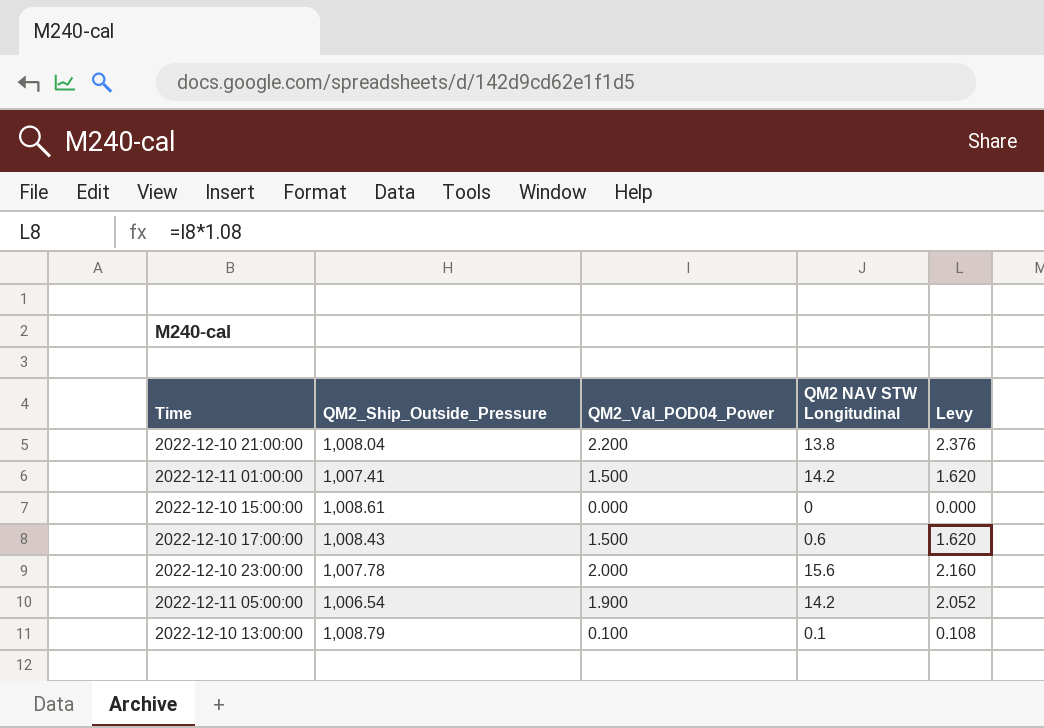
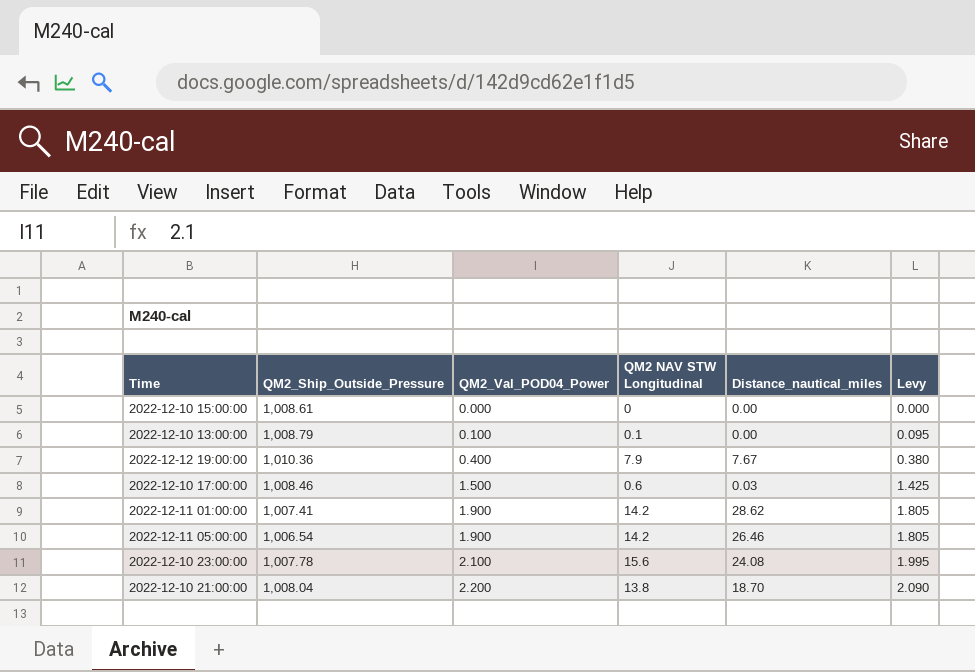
row order: none -> QM2_Val_POD04_Power ascending
column Distance_nautical_miles | position: none -> 5
column Levy | formula: [QM2_Val_POD04_Power] * 1.08 -> [QM2_Val_POD04_Power] * 0.95
row 2022-12-12 19:00:00: none -> 1,010.36 | 0.400 | 7.9 | 7.67 | 0.380
2022-12-10 17:00:00 | QM2_Ship_Outside_Pressure: 1,008.43 -> 1,008.46
2022-12-11 01:00:00 | QM2_Val_POD04_Power: 1.500 -> 1.900
2022-12-10 23:00:00 | QM2_Val_POD04_Power: 2.000 -> 2.100

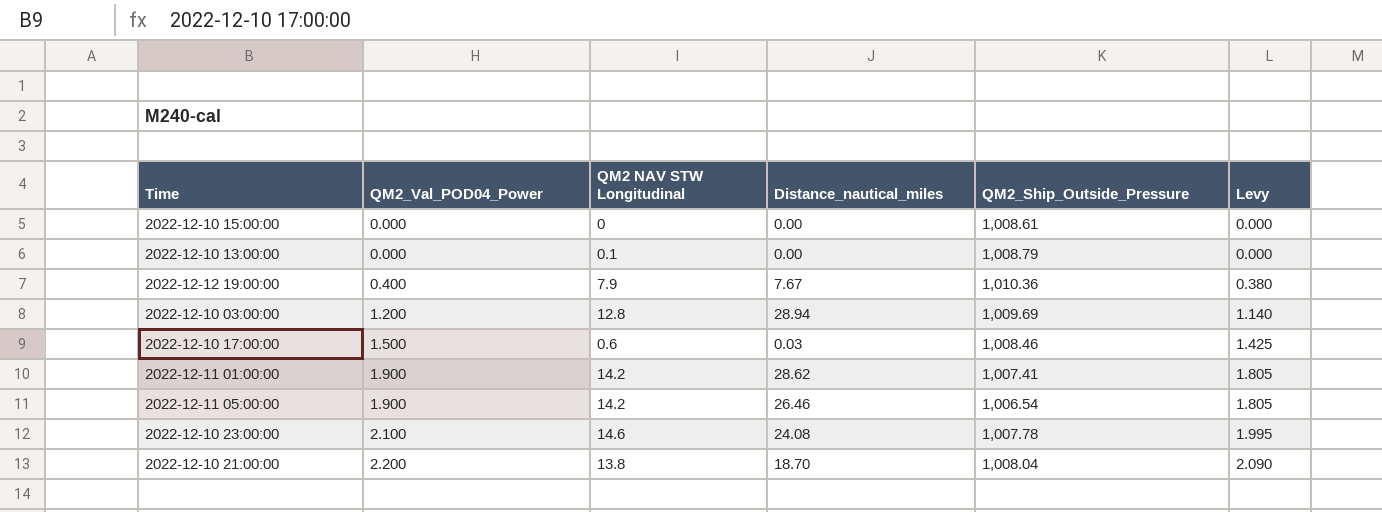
column QM2_Ship_Outside_Pressure | position: 2 -> 5
2022-12-10 13:00:00 | QM2_Val_POD04_Power: 0.100 -> 0.000
2022-12-10 13:00:00 | Levy: 0.095 -> 0.000
row 2022-12-10 03:00:00: none -> 1.200 | 12.8 | 28.94 | 1,009.69 | 1.140
2022-12-10 23:00:00 | QM2 NAV STW Longitudinal: 15.6 -> 14.6

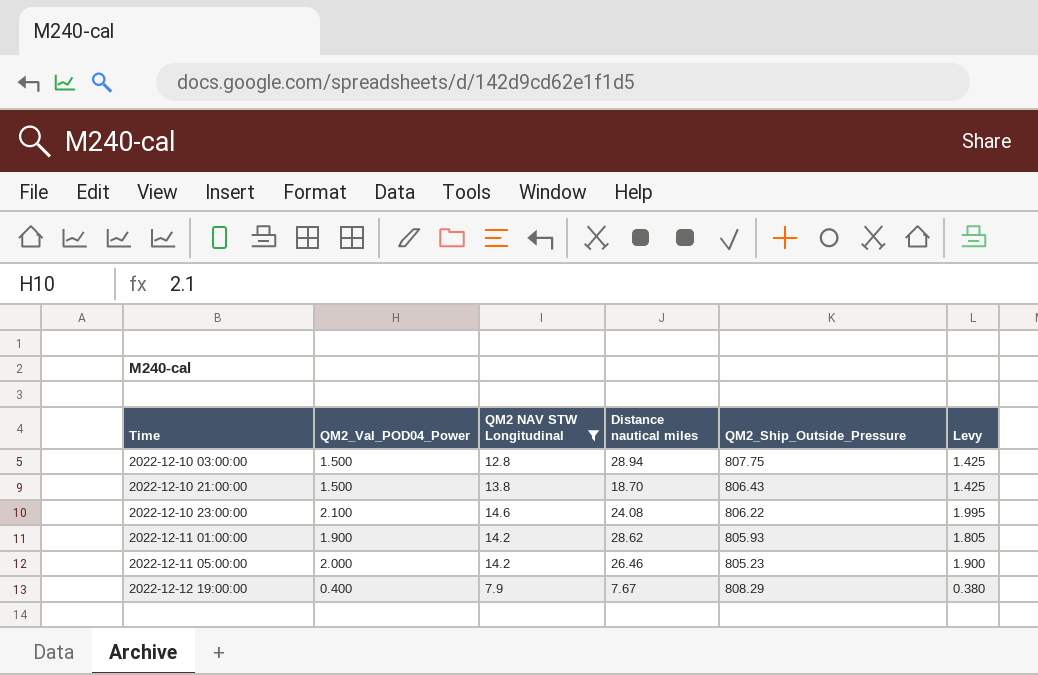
filter: none -> QM2 NAV STW Longitudinal >= 7.9
row order: QM2_Val_POD04_Power ascending -> Time ascending
column name: Distance_nautical_miles -> Distance nautical miles
2022-12-10 03:00:00 | QM2_Val_POD04_Power: 1.200 -> 1.500
2022-12-10 03:00:00 | QM2_Ship_Outside_Pressure: 1,009.69 -> 807.75
2022-12-10 03:00:00 | Levy: 1.140 -> 1.425
2022-12-10 21:00:00 | QM2_Val_POD04_Power: 2.200 -> 1.500
2022-12-10 21:00:00 | QM2_Ship_Outside_Pressure: 1,008.04 -> 806.43
2022-12-10 21:00:00 | Levy: 2.090 -> 1.425
2022-12-10 23:00:00 | QM2_Ship_Outside_Pressure: 1,007.78 -> 806.22
2022-12-11 01:00:00 | QM2_Ship_Outside_Pressure: 1,007.41 -> 805.93
2022-12-11 05:00:00 | QM2_Val_POD04_Power: 1.900 -> 2.000
2022-12-11 05:00:00 | QM2_Ship_Outside_Pressure: 1,006.54 -> 805.23
2022-12-11 05:00:00 | Levy: 1.805 -> 1.900
2022-12-12 19:00:00 | QM2_Ship_Outside_Pressure: 1,010.36 -> 808.29

